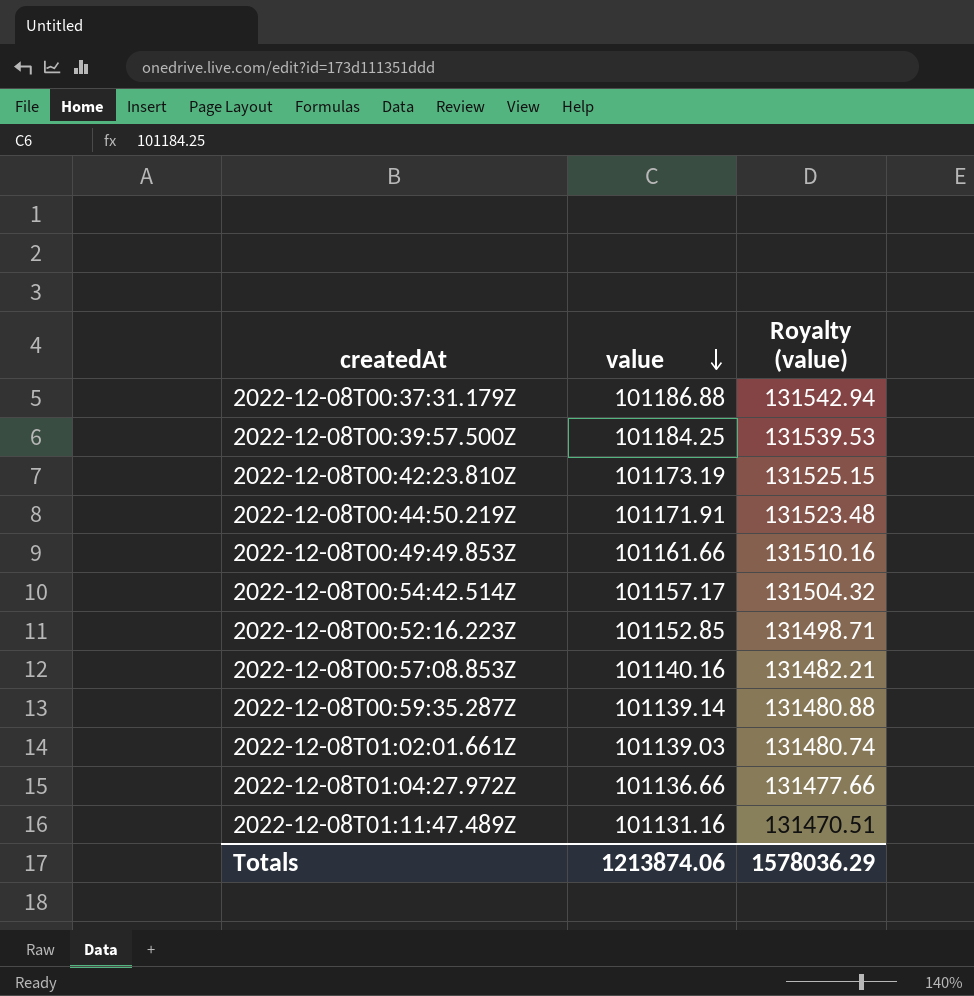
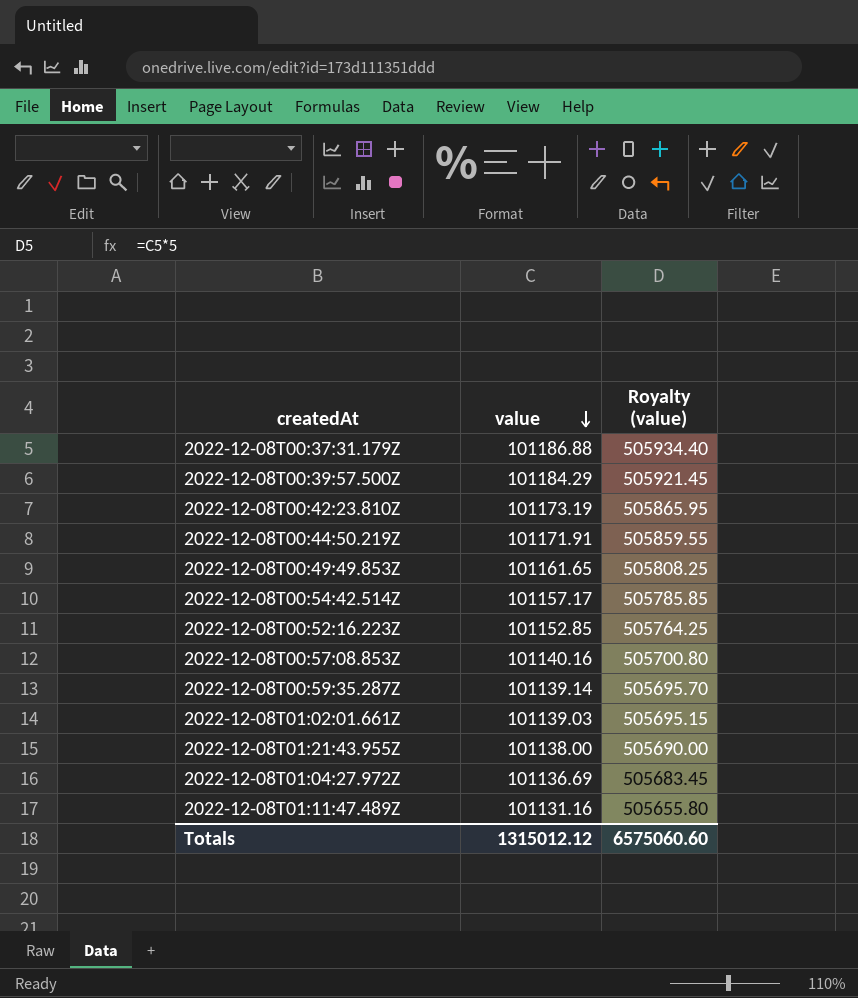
column Royalty (value) | formula: [value] * 1.3 -> [value] * 5
2022-12-08T00:39:57.500Z | value: 101184.25 -> 101184.29
2022-12-08T00:49:49.853Z | value: 101161.66 -> 101161.65
row 2022-12-08T01:21:43.955Z: none -> 101138.00 | 505690.00
2022-12-08T01:04:27.972Z | value: 101136.66 -> 101136.69
Totals | value: 1213874.06 -> 1315012.12
Totals | Royalty (value): 1578036.29 -> 6575060.60

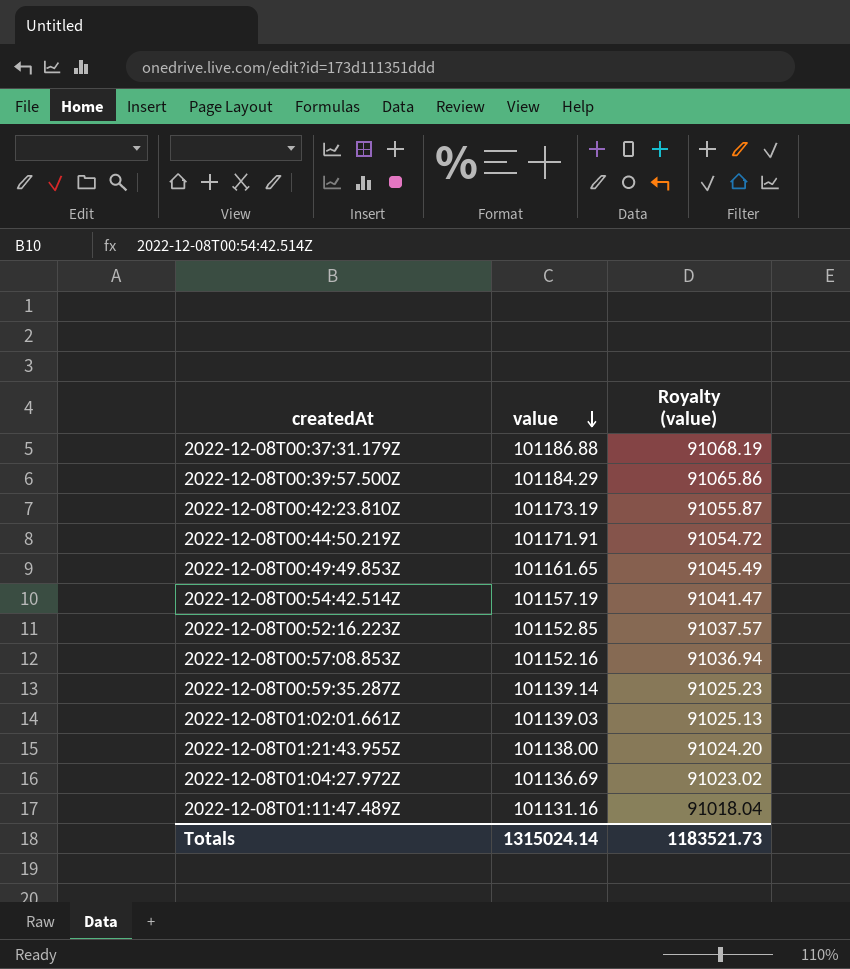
column Royalty (value) | formula: [value] * 5 -> [value] * 0.9
2022-12-08T00:54:42.514Z | value: 101157.17 -> 101157.19
2022-12-08T00:57:08.853Z | value: 101140.16 -> 101152.16
Totals | value: 1315012.12 -> 1315024.14
Totals | Royalty (value): 6575060.60 -> 1183521.73

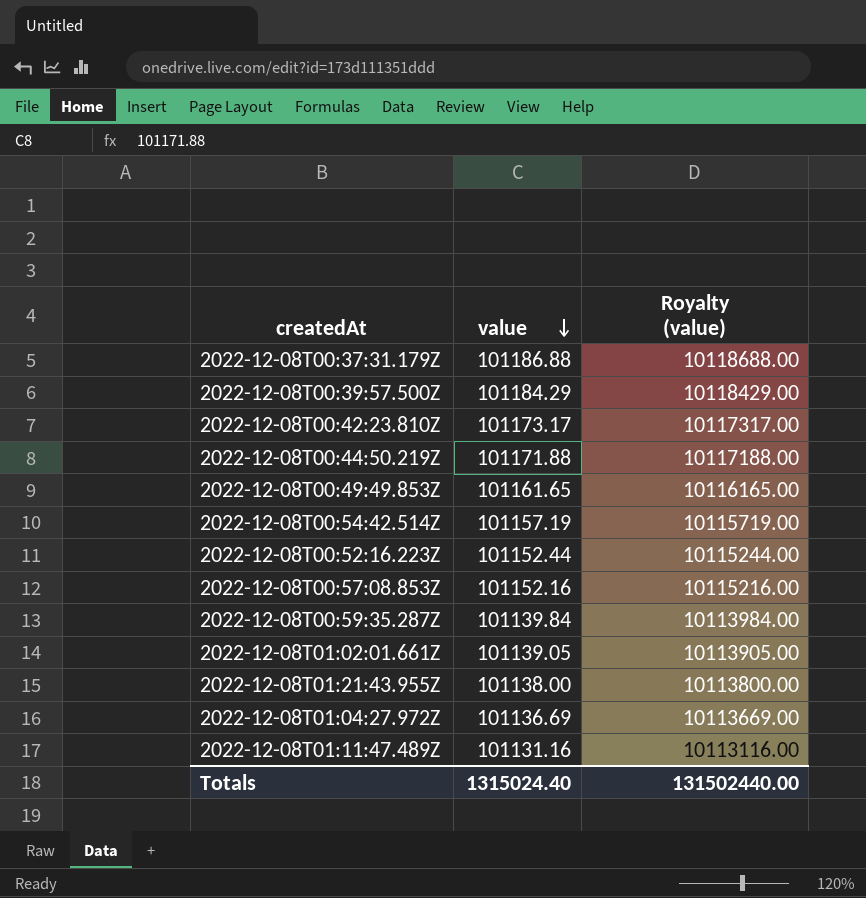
column Royalty (value) | formula: [value] * 0.9 -> [value] * 100
2022-12-08T00:42:23.810Z | value: 101173.19 -> 101173.17
2022-12-08T00:44:50.219Z | value: 101171.91 -> 101171.88
2022-12-08T00:52:16.223Z | value: 101152.85 -> 101152.44
2022-12-08T00:59:35.287Z | value: 101139.14 -> 101139.84
2022-12-08T01:02:01.661Z | value: 101139.03 -> 101139.05
Totals | value: 1315024.14 -> 1315024.40
Totals | Royalty (value): 1183521.73 -> 131502440.00

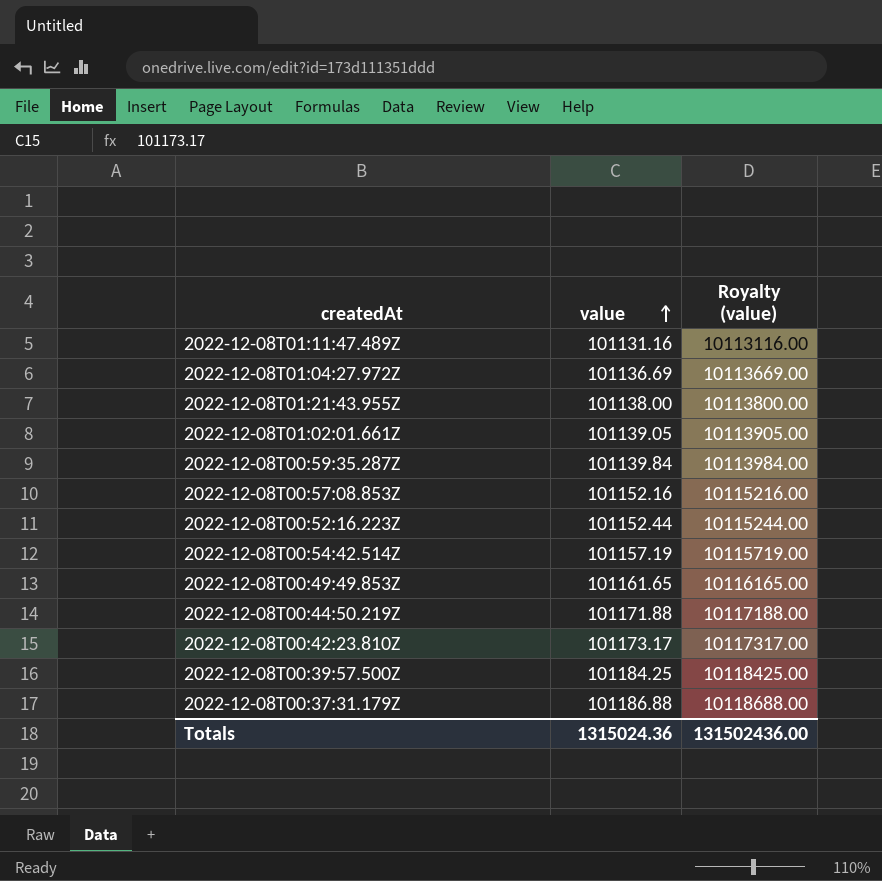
row order: value descending -> value ascending
2022-12-08T00:39:57.500Z | value: 101184.29 -> 101184.25
2022-12-08T00:39:57.500Z | Royalty (value): 10118429.00 -> 10118425.00
Totals | value: 1315024.40 -> 1315024.36
Totals | Royalty (value): 131502440.00 -> 131502436.00

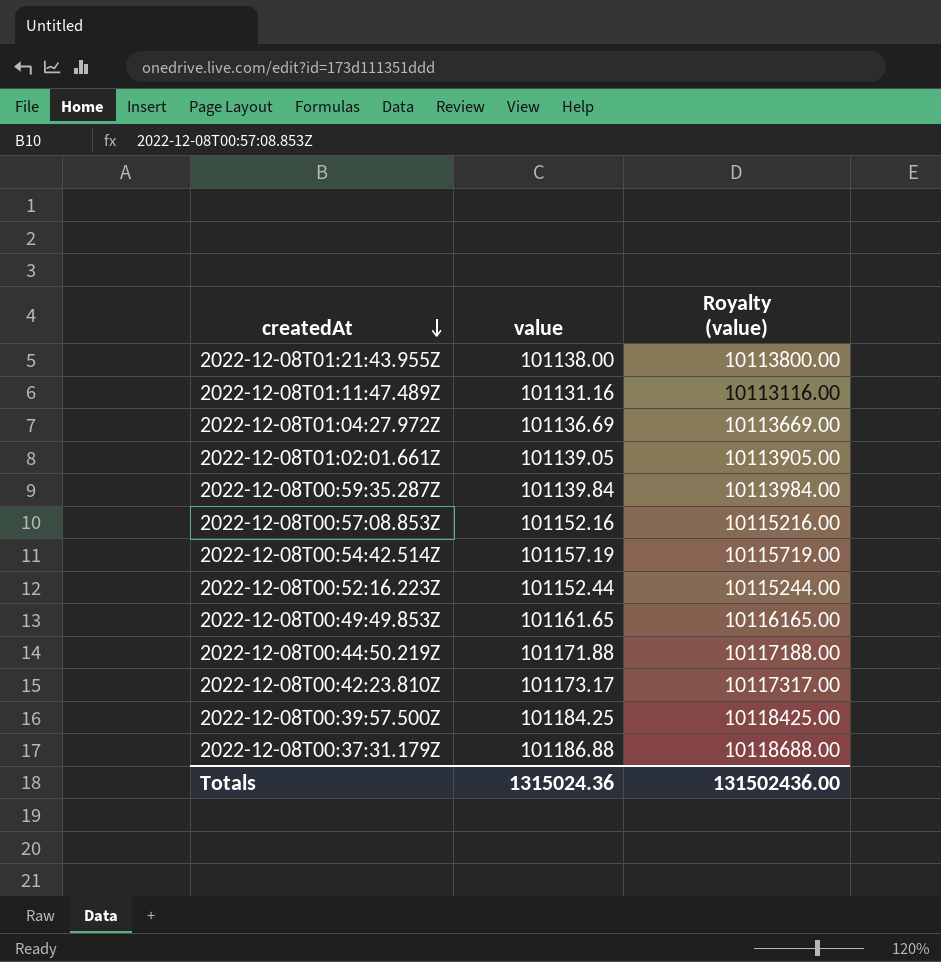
row order: value ascending -> createdAt descending

